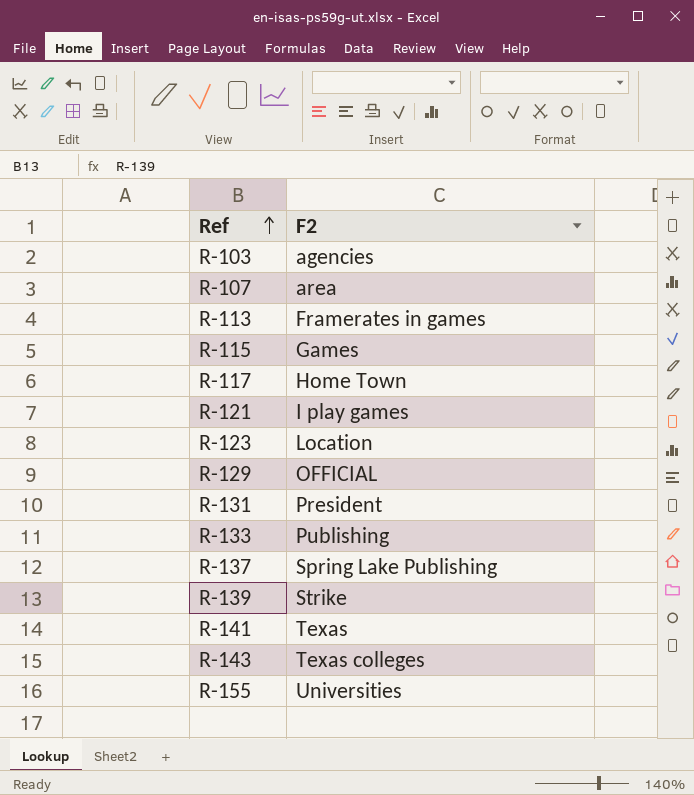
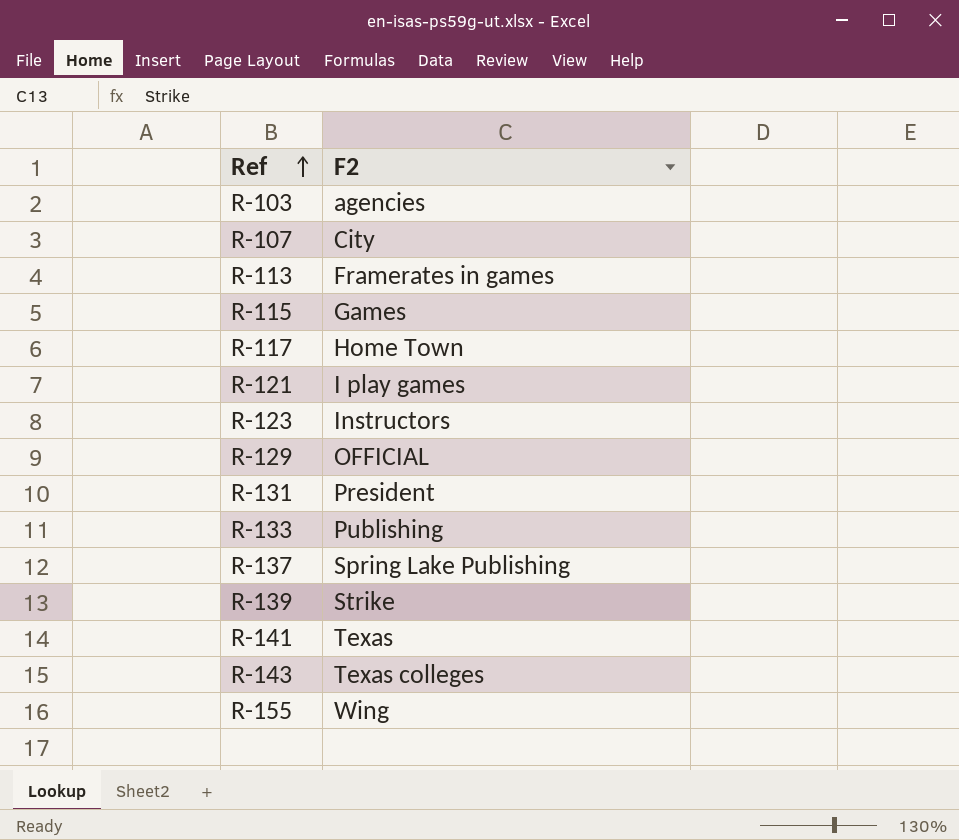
R-107 | F2: area -> City
R-123 | F2: Location -> Instructors
R-155 | F2: Universities -> Wing

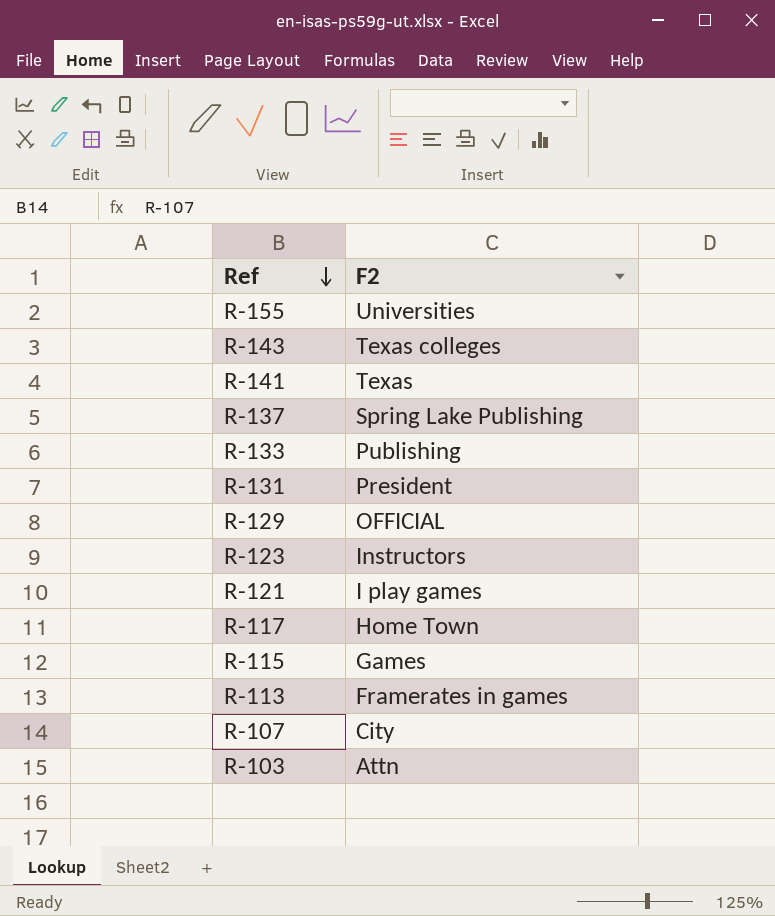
row order: Ref ascending -> Ref descending
row R-139: Strike -> none
R-155 | F2: Wing -> Universities
R-103 | F2: agencies -> Attn

